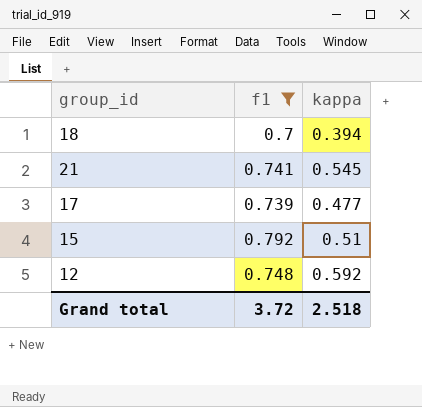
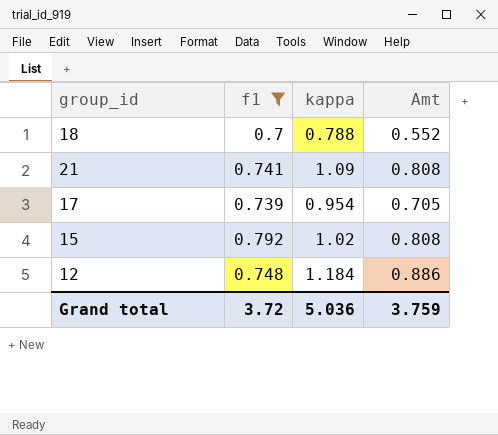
column Amt | formula: none -> [f1] * [kappa]
18 | kappa: 0.394 -> 0.788
21 | kappa: 0.545 -> 1.09
17 | kappa: 0.477 -> 0.954
15 | kappa: 0.51 -> 1.02
12 | kappa: 0.592 -> 1.184
Grand total | kappa: 2.518 -> 5.036

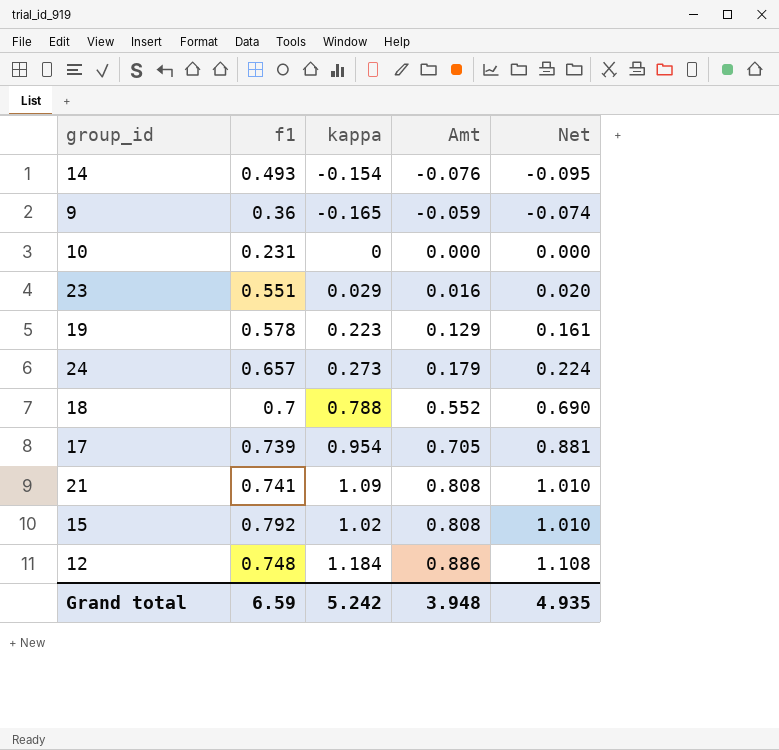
filter: f1 >= 0.7 -> none
row order: none -> Amt ascending
column Net | formula: none -> [Amt] * 1.25
Grand total | f1: 3.72 -> 6.59
Grand total | kappa: 5.036 -> 5.242
Grand total | Amt: 3.759 -> 3.948

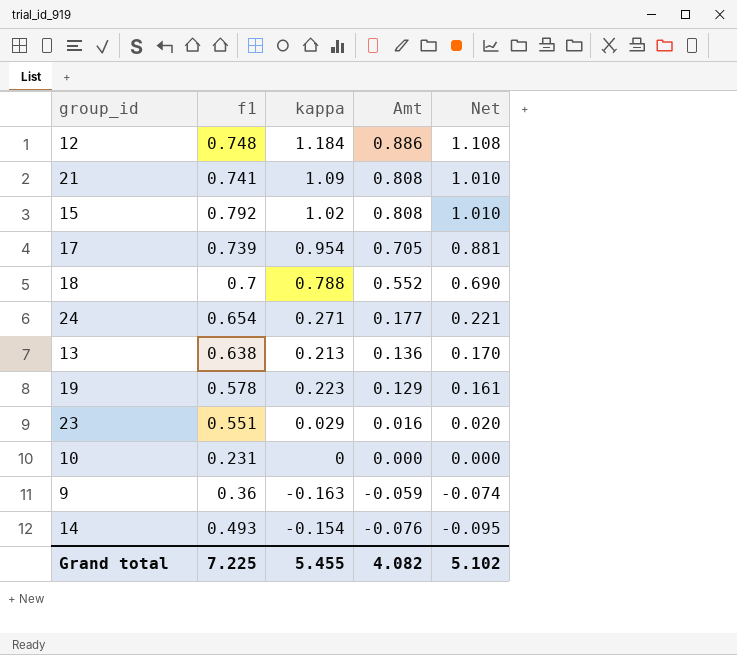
row order: Amt ascending -> Amt descending
24 | f1: 0.657 -> 0.654
24 | kappa: 0.273 -> 0.271
24 | Amt: 0.179 -> 0.177
24 | Net: 0.224 -> 0.221
row 13: none -> 0.638 | 0.213 | 0.136 | 0.170
9 | kappa: -0.165 -> -0.163
Grand total | f1: 6.59 -> 7.225
Grand total | kappa: 5.242 -> 5.455
Grand total | Amt: 3.948 -> 4.082
Grand total | Net: 4.935 -> 5.102

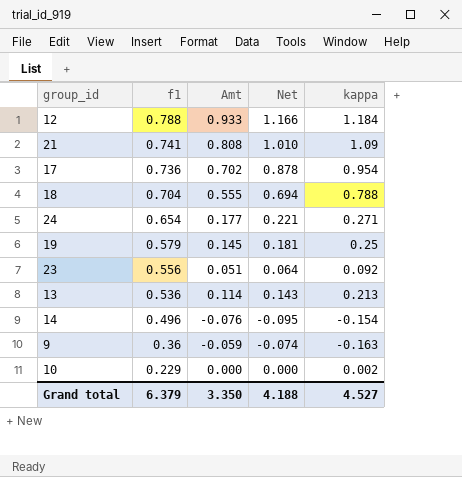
row order: Amt descending -> f1 descending
column kappa | position: 3 -> 5
row 15: 0.792 | 1.02 | 0.808 | 1.010 -> none
12 | f1: 0.748 -> 0.788
12 | Amt: 0.886 -> 0.933
12 | Net: 1.108 -> 1.166
17 | f1: 0.739 -> 0.736
17 | Amt: 0.705 -> 0.702
17 | Net: 0.881 -> 0.878
18 | f1: 0.7 -> 0.704
18 | Amt: 0.552 -> 0.555
18 | Net: 0.690 -> 0.694
19 | f1: 0.578 -> 0.579
19 | Amt: 0.129 -> 0.145
19 | Net: 0.161 -> 0.181
19 | kappa: 0.223 -> 0.25
23 | f1: 0.551 -> 0.556
23 | Amt: 0.016 -> 0.051
23 | Net: 0.020 -> 0.064
23 | kappa: 0.029 -> 0.092
13 | f1: 0.638 -> 0.536
13 | Amt: 0.136 -> 0.114
13 | Net: 0.170 -> 0.143
14 | f1: 0.493 -> 0.496
10 | f1: 0.231 -> 0.229
10 | kappa: 0 -> 0.002
Grand total | f1: 7.225 -> 6.379
Grand total | Amt: 4.082 -> 3.350
Grand total | Net: 5.102 -> 4.188
Grand total | kappa: 5.455 -> 4.527

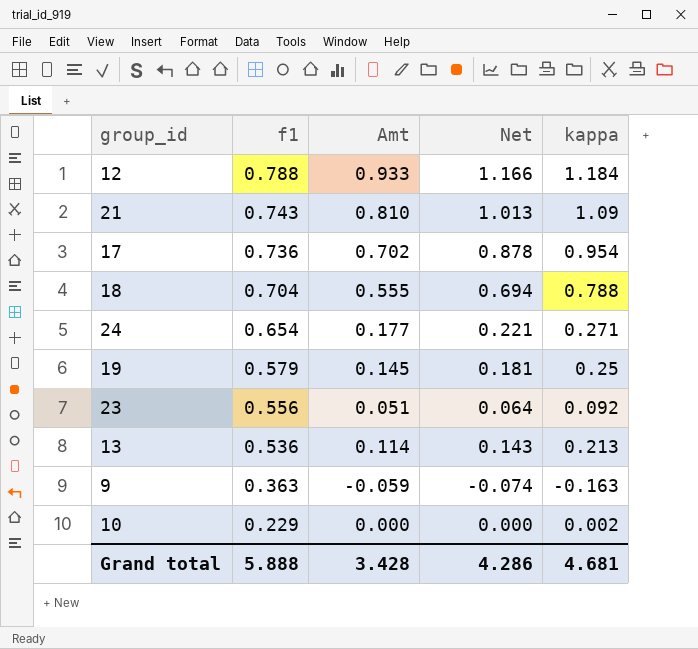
row 14: 0.496 | -0.076 | -0.095 | -0.154 -> none
21 | f1: 0.741 -> 0.743
21 | Amt: 0.808 -> 0.810
21 | Net: 1.010 -> 1.013
9 | f1: 0.36 -> 0.363
Grand total | f1: 6.379 -> 5.888
Grand total | Amt: 3.350 -> 3.428
Grand total | Net: 4.188 -> 4.286
Grand total | kappa: 4.527 -> 4.681

